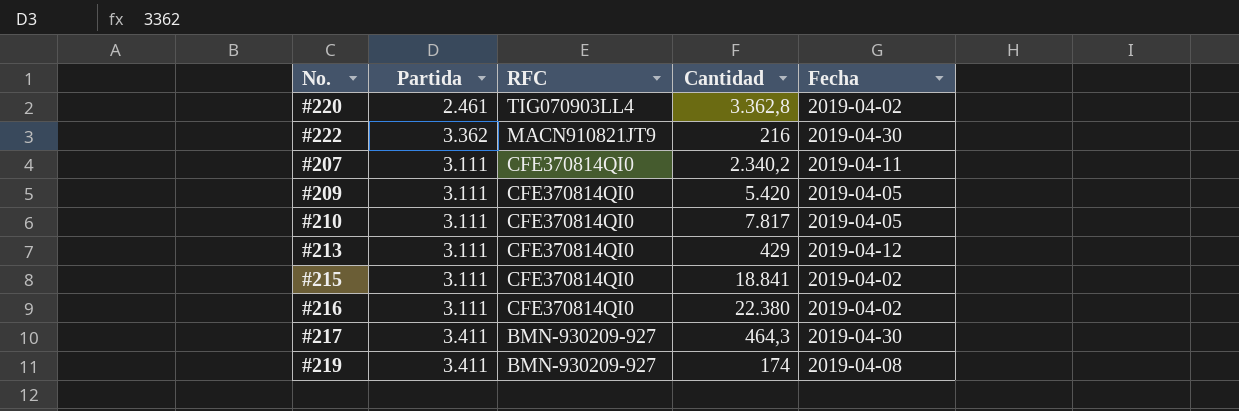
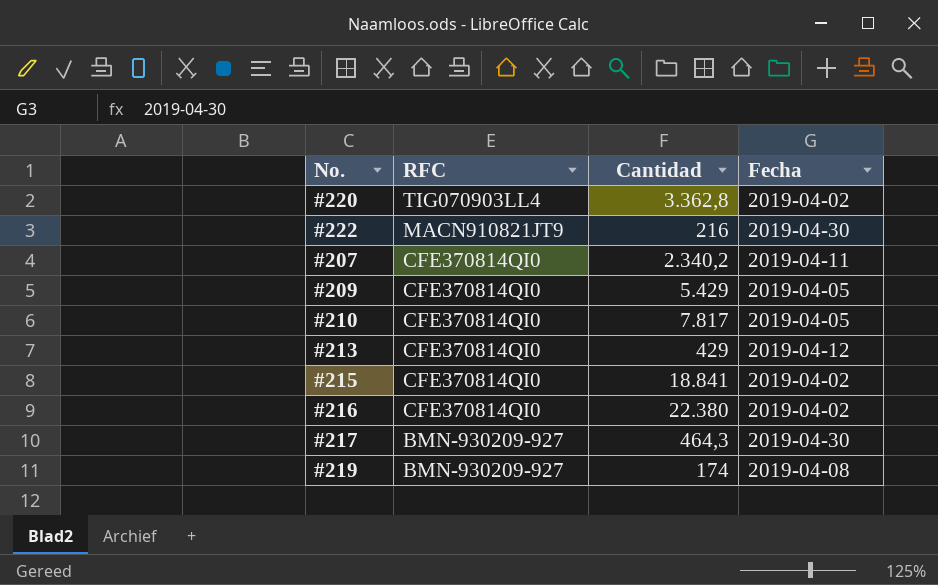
column Partida | position: 2 -> none
#209 | Cantidad: 5.420 -> 5.429

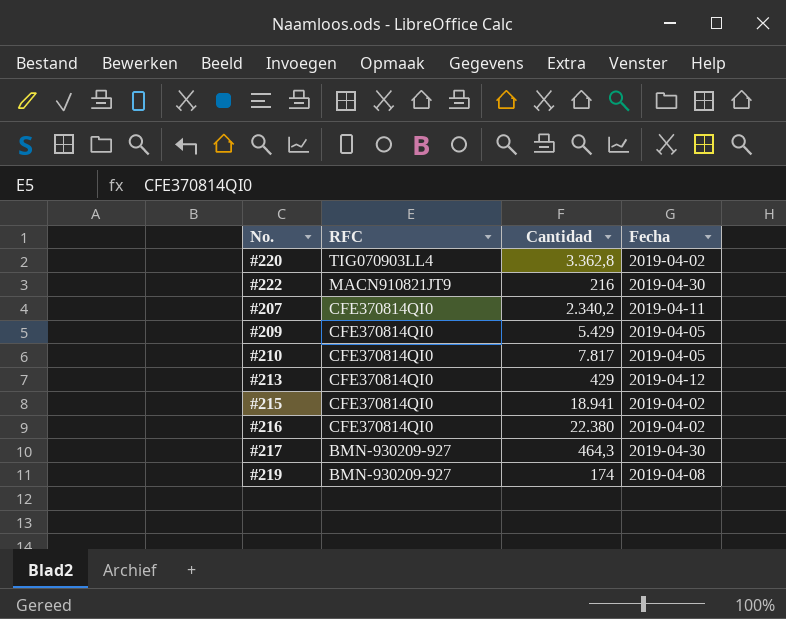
#215 | Cantidad: 18.841 -> 18.941

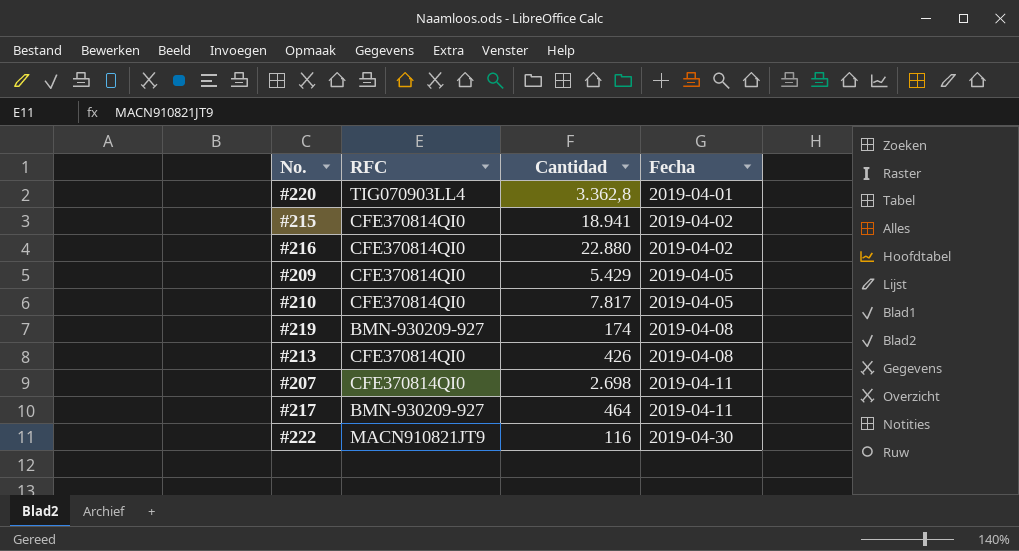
row order: RFC descending -> Fecha ascending
#220 | Fecha: 2019-04-02 -> 2019-04-01
#216 | Cantidad: 22.380 -> 22.880
#213 | Cantidad: 429 -> 426
#213 | Fecha: 2019-04-12 -> 2019-04-08
#207 | Cantidad: 2.340,2 -> 2.698
#217 | Cantidad: 464,3 -> 464
#217 | Fecha: 2019-04-30 -> 2019-04-11
#222 | Cantidad: 216 -> 116

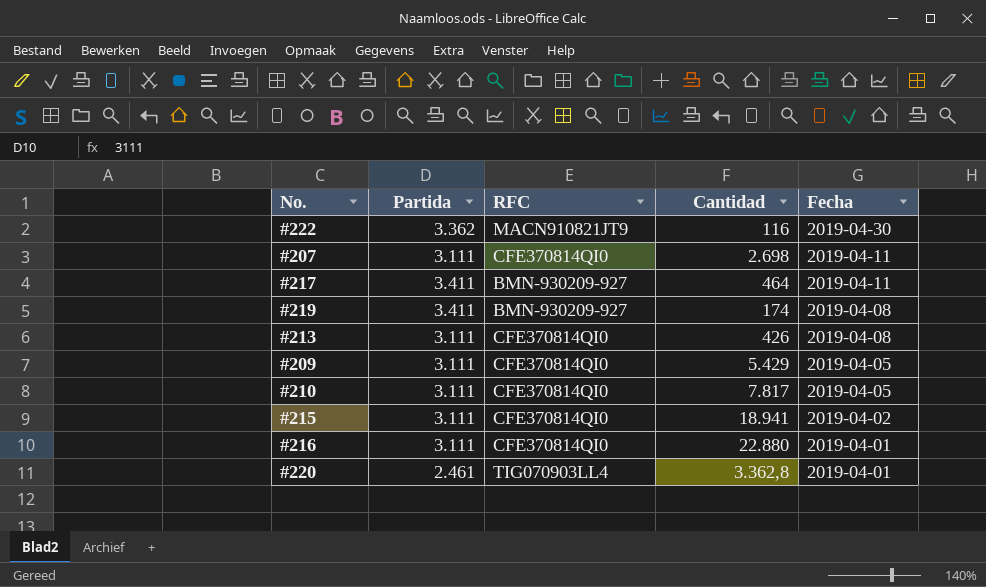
row order: Fecha ascending -> Fecha descending
column Partida | position: none -> 2
#216 | Fecha: 2019-04-02 -> 2019-04-01

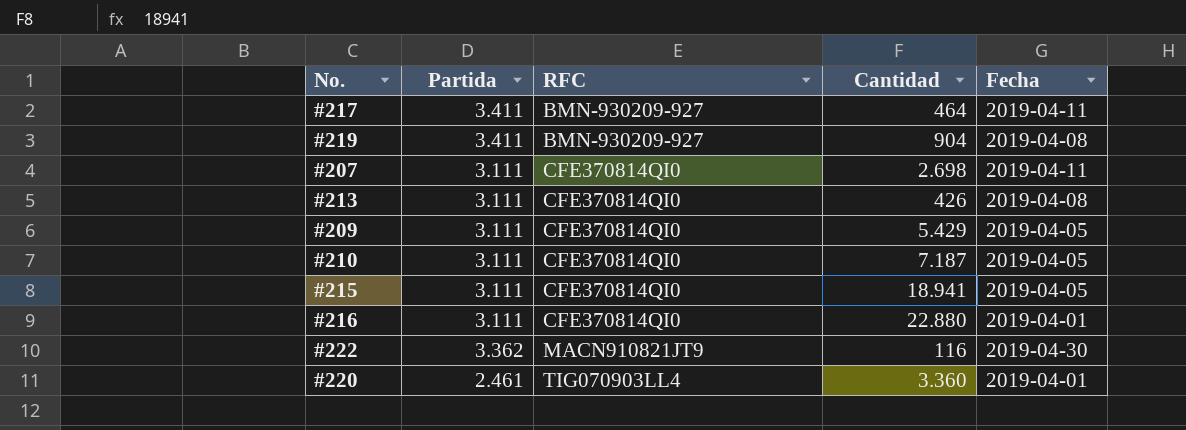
row order: Fecha descending -> RFC ascending
#219 | Cantidad: 174 -> 904
#210 | Cantidad: 7.817 -> 7.187
#215 | Fecha: 2019-04-02 -> 2019-04-05
#220 | Cantidad: 3.362,8 -> 3.360

